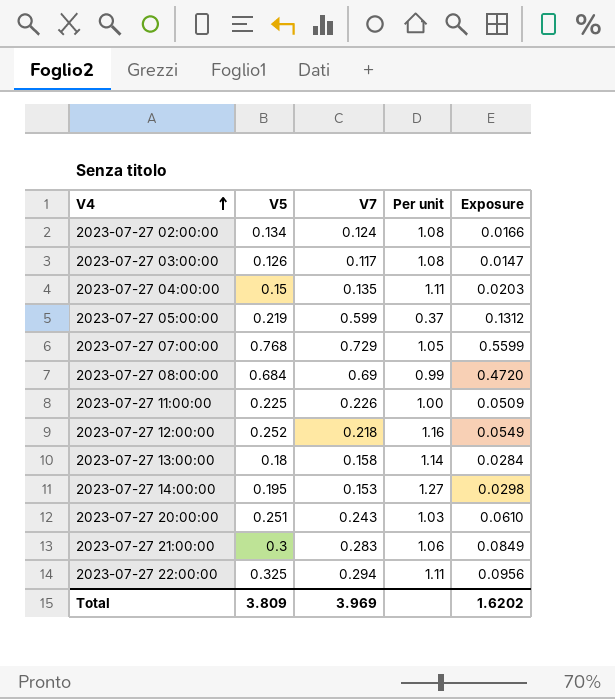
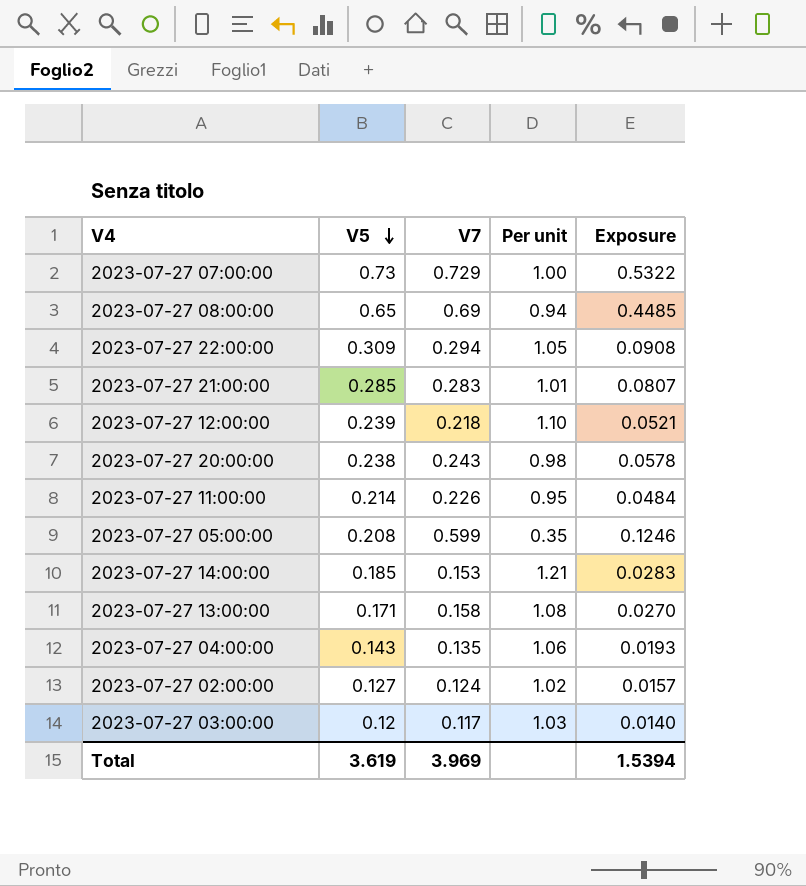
row order: V4 ascending -> V5 descending
2023-07-27 07:00:00 | V5: 0.768 -> 0.73
2023-07-27 07:00:00 | Per unit: 1.05 -> 1.00
2023-07-27 07:00:00 | Exposure: 0.5599 -> 0.5322
2023-07-27 08:00:00 | V5: 0.684 -> 0.65
2023-07-27 08:00:00 | Per unit: 0.99 -> 0.94
2023-07-27 08:00:00 | Exposure: 0.4720 -> 0.4485
2023-07-27 22:00:00 | V5: 0.325 -> 0.309
2023-07-27 22:00:00 | Per unit: 1.11 -> 1.05
2023-07-27 22:00:00 | Exposure: 0.0956 -> 0.0908
2023-07-27 21:00:00 | V5: 0.3 -> 0.285
2023-07-27 21:00:00 | Per unit: 1.06 -> 1.01
2023-07-27 21:00:00 | Exposure: 0.0849 -> 0.0807
2023-07-27 12:00:00 | V5: 0.252 -> 0.239
2023-07-27 12:00:00 | Per unit: 1.16 -> 1.10
2023-07-27 12:00:00 | Exposure: 0.0549 -> 0.0521
2023-07-27 20:00:00 | V5: 0.251 -> 0.238
2023-07-27 20:00:00 | Per unit: 1.03 -> 0.98
2023-07-27 20:00:00 | Exposure: 0.0610 -> 0.0578
2023-07-27 11:00:00 | V5: 0.225 -> 0.214
2023-07-27 11:00:00 | Per unit: 1.00 -> 0.95
2023-07-27 11:00:00 | Exposure: 0.0509 -> 0.0484
2023-07-27 05:00:00 | V5: 0.219 -> 0.208
2023-07-27 05:00:00 | Per unit: 0.37 -> 0.35
2023-07-27 05:00:00 | Exposure: 0.1312 -> 0.1246
2023-07-27 14:00:00 | V5: 0.195 -> 0.185
2023-07-27 14:00:00 | Per unit: 1.27 -> 1.21
2023-07-27 14:00:00 | Exposure: 0.0298 -> 0.0283
2023-07-27 13:00:00 | V5: 0.18 -> 0.171
2023-07-27 13:00:00 | Per unit: 1.14 -> 1.08
2023-07-27 13:00:00 | Exposure: 0.0284 -> 0.0270
2023-07-27 04:00:00 | V5: 0.15 -> 0.143
2023-07-27 04:00:00 | Per unit: 1.11 -> 1.06
2023-07-27 04:00:00 | Exposure: 0.0203 -> 0.0193
2023-07-27 02:00:00 | V5: 0.134 -> 0.127
2023-07-27 02:00:00 | Per unit: 1.08 -> 1.02
2023-07-27 02:00:00 | Exposure: 0.0166 -> 0.0157
2023-07-27 03:00:00 | V5: 0.126 -> 0.12
2023-07-27 03:00:00 | Per unit: 1.08 -> 1.03
2023-07-27 03:00:00 | Exposure: 0.0147 -> 0.0140
Total | V5: 3.809 -> 3.619
Total | Exposure: 1.6202 -> 1.5394

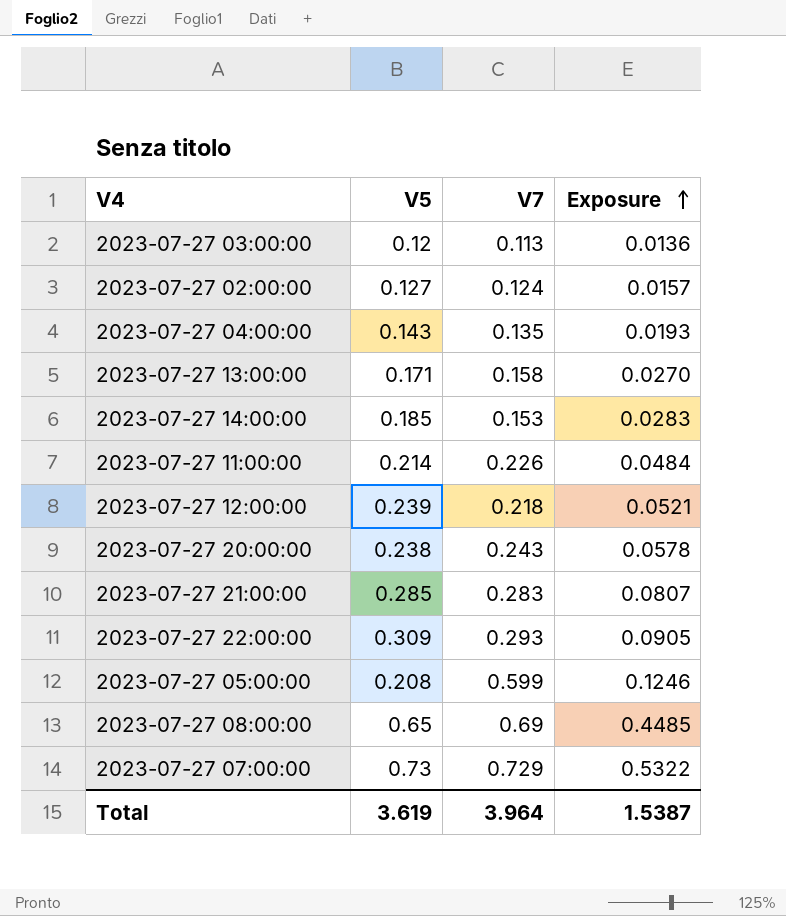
row order: V5 descending -> Exposure ascending
column Per unit | formula: [V5] / [V7] -> none
2023-07-27 03:00:00 | V7: 0.117 -> 0.113
2023-07-27 03:00:00 | Exposure: 0.0140 -> 0.0136
2023-07-27 22:00:00 | V7: 0.294 -> 0.293
2023-07-27 22:00:00 | Exposure: 0.0908 -> 0.0905
Total | V7: 3.969 -> 3.964
Total | Exposure: 1.5394 -> 1.5387

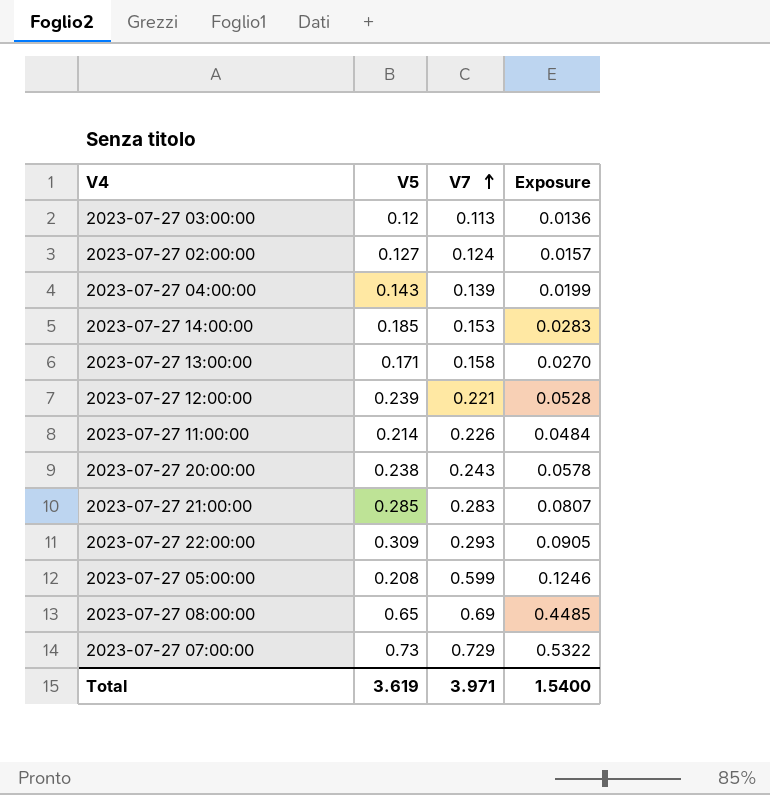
row order: Exposure ascending -> V7 ascending
2023-07-27 04:00:00 | V7: 0.135 -> 0.139
2023-07-27 04:00:00 | Exposure: 0.0193 -> 0.0199
2023-07-27 12:00:00 | V7: 0.218 -> 0.221
2023-07-27 12:00:00 | Exposure: 0.0521 -> 0.0528
Total | V7: 3.964 -> 3.971
Total | Exposure: 1.5387 -> 1.5400

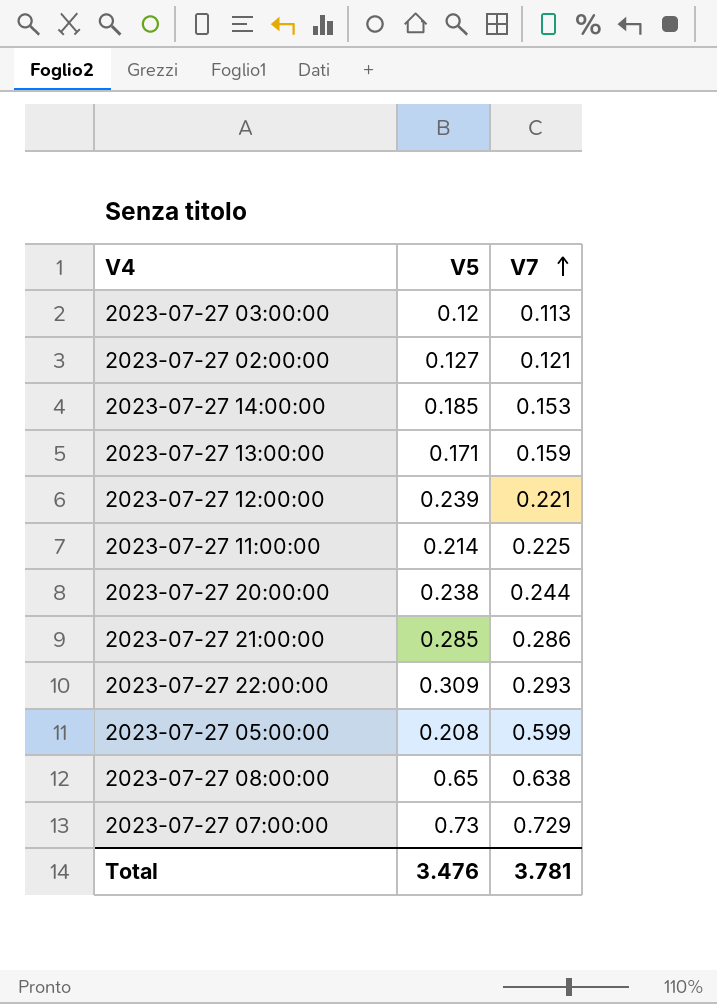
column Exposure | formula: [V5] * [V7] -> none
row 2023-07-27 04:00:00: 0.143 | 0.139 | 0.0199 -> none
2023-07-27 02:00:00 | V7: 0.124 -> 0.121
2023-07-27 13:00:00 | V7: 0.158 -> 0.159
2023-07-27 11:00:00 | V7: 0.226 -> 0.225
2023-07-27 20:00:00 | V7: 0.243 -> 0.244
2023-07-27 21:00:00 | V7: 0.283 -> 0.286
2023-07-27 08:00:00 | V7: 0.69 -> 0.638
Total | V5: 3.619 -> 3.476
Total | V7: 3.971 -> 3.781

